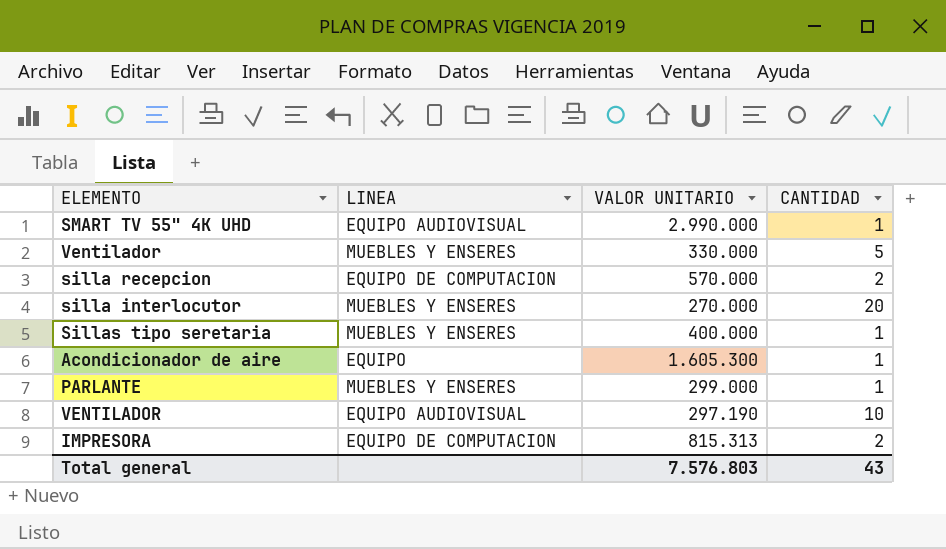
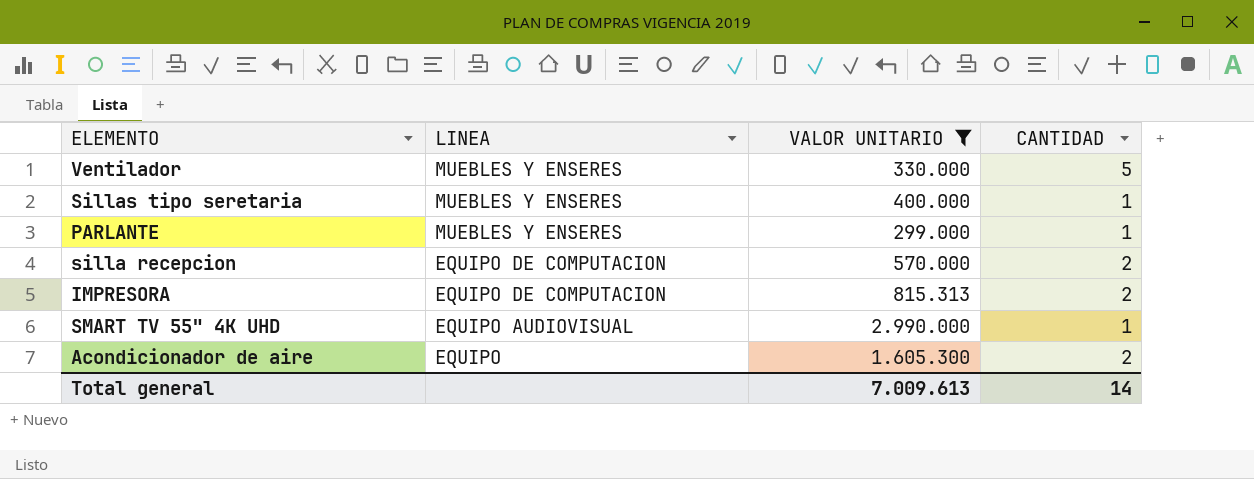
filter: none -> VALOR UNITARIO >= 299.000
row order: none -> LINEA descending
Acondicionador de aire | CANTIDAD: 1 -> 2
Total general | VALOR UNITARIO: 7.576.803 -> 7.009.613
Total general | CANTIDAD: 43 -> 14

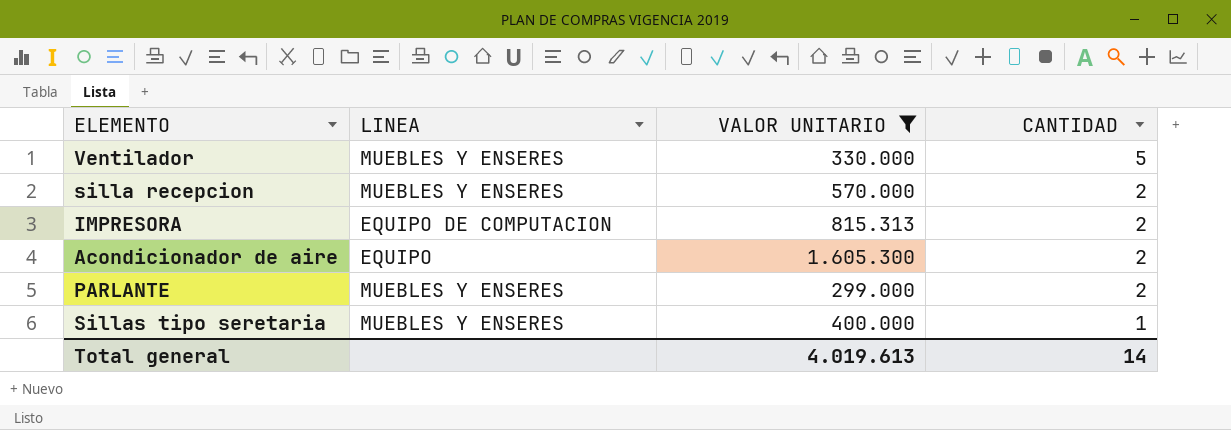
row order: LINEA descending -> CANTIDAD descending
row SMART TV 55" 4K UHD: EQUIPO AUDIOVISUAL | 2.990.000 | 1 -> none
silla recepcion | LINEA: EQUIPO DE COMPUTACION -> MUEBLES Y ENSERES
PARLANTE | CANTIDAD: 1 -> 2
Total general | VALOR UNITARIO: 7.009.613 -> 4.019.613

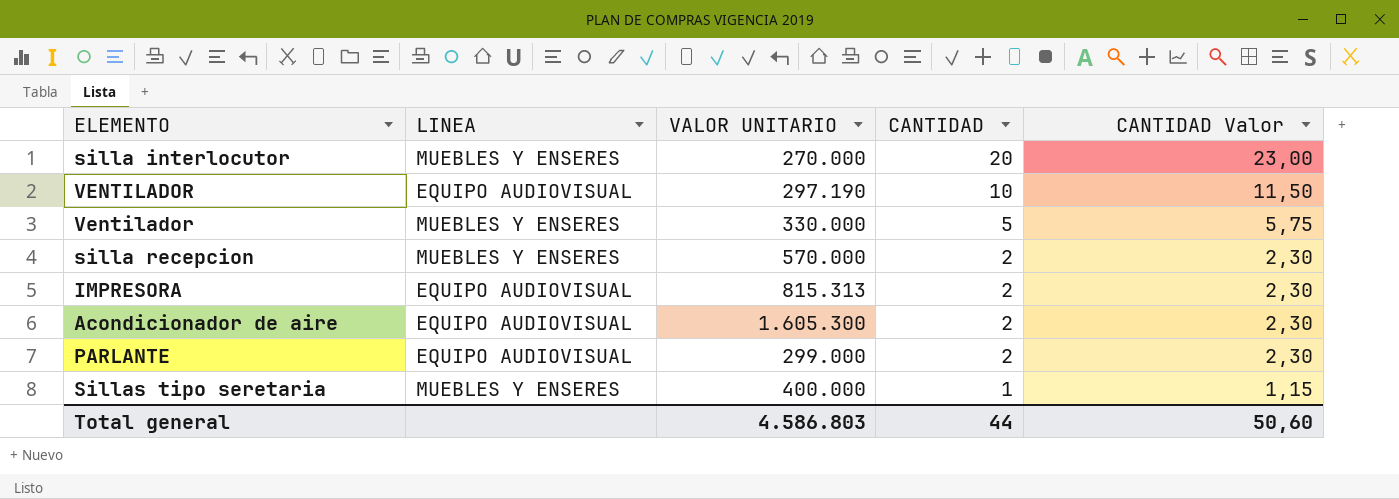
filter: VALOR UNITARIO >= 299.000 -> none
column CANTIDAD Valor | formula: none -> [CANTIDAD] * 1,15
IMPRESORA | LINEA: EQUIPO DE COMPUTACION -> EQUIPO AUDIOVISUAL
Acondicionador de aire | LINEA: EQUIPO -> EQUIPO AUDIOVISUAL
PARLANTE | LINEA: MUEBLES Y ENSERES -> EQUIPO AUDIOVISUAL
Total general | VALOR UNITARIO: 4.019.613 -> 4.586.803
Total general | CANTIDAD: 14 -> 44

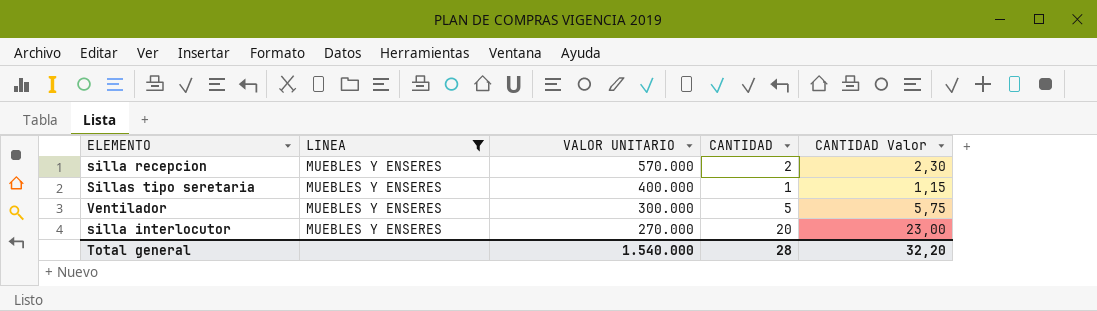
filter: none -> LINEA = MUEBLES Y ENSERES
row order: CANTIDAD descending -> VALOR UNITARIO descending
Ventilador | VALOR UNITARIO: 330.000 -> 300.000
Total general | VALOR UNITARIO: 4.586.803 -> 1.540.000
Total general | CANTIDAD: 44 -> 28
Total general | CANTIDAD Valor: 50,60 -> 32,20

